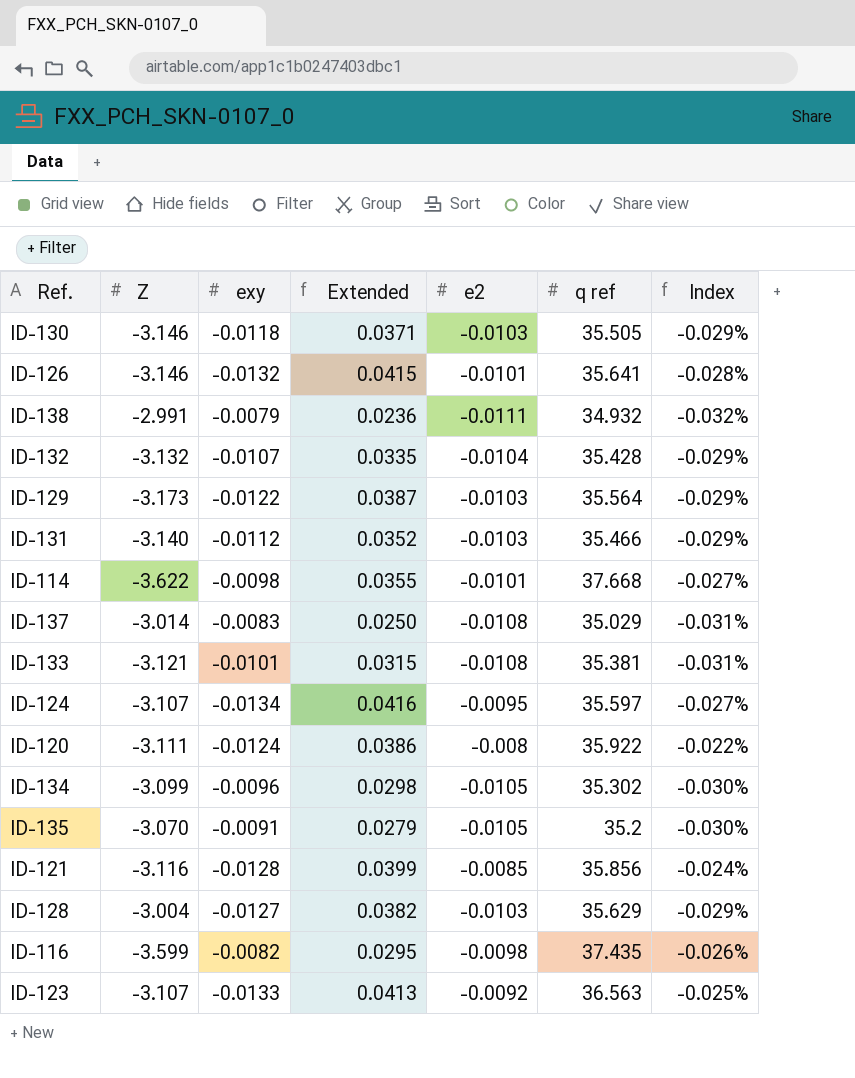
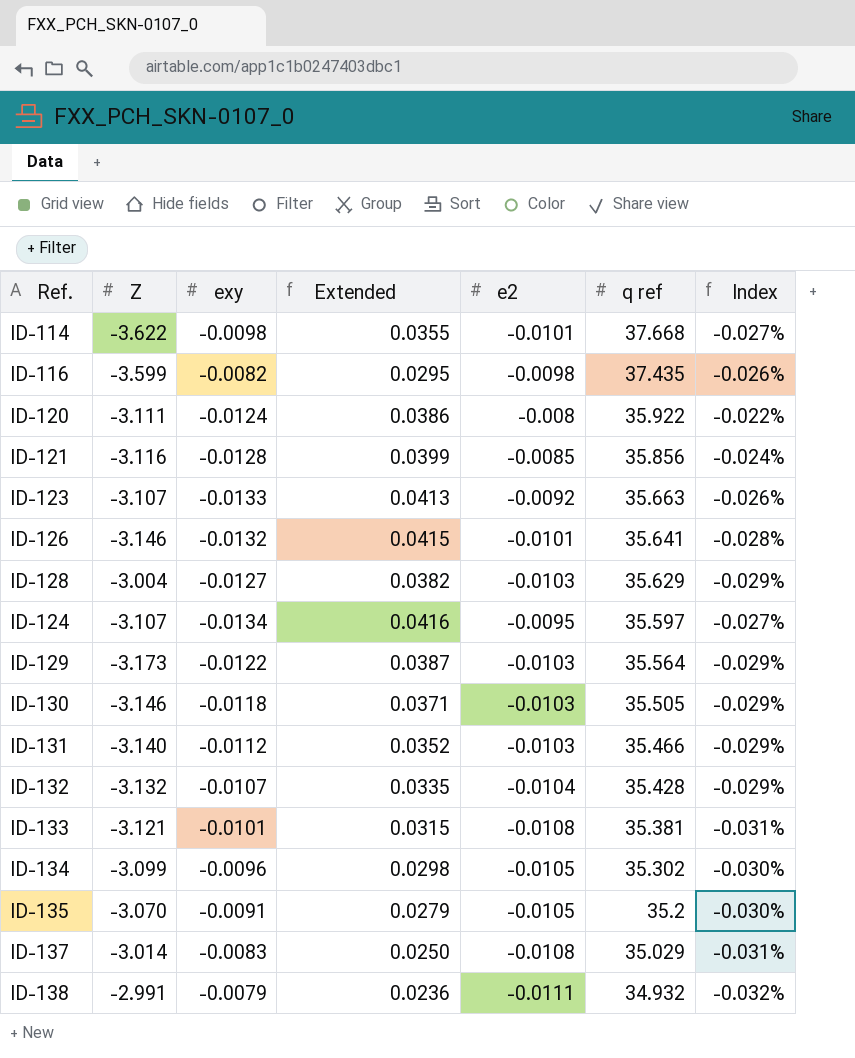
row order: none -> q ref descending
ID-123 | q ref: 36.563 -> 35.663
ID-123 | Index: -0.025% -> -0.026%

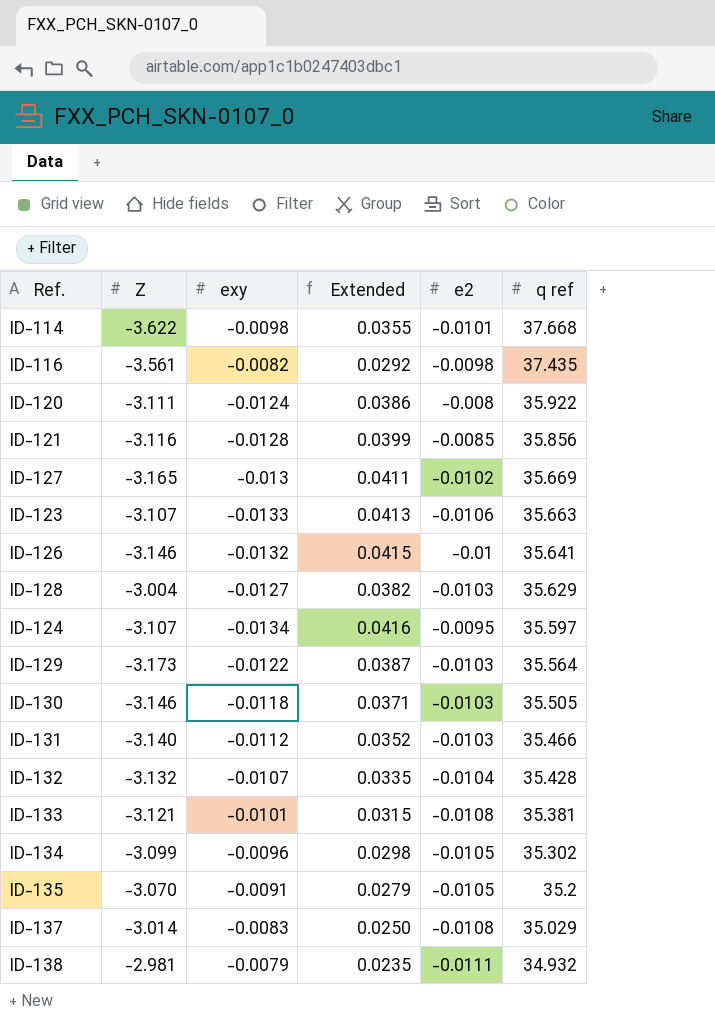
column Index | formula: [e2] / [q ref] -> none
ID-116 | Z: -3.599 -> -3.561
ID-116 | Extended: 0.0295 -> 0.0292
row ID-127: none -> -3.165 | -0.013 | 0.0411 | -0.0102 | 35.669
ID-123 | e2: -0.0092 -> -0.0106
ID-126 | e2: -0.0101 -> -0.01
ID-138 | Z: -2.991 -> -2.981
ID-138 | Extended: 0.0236 -> 0.0235

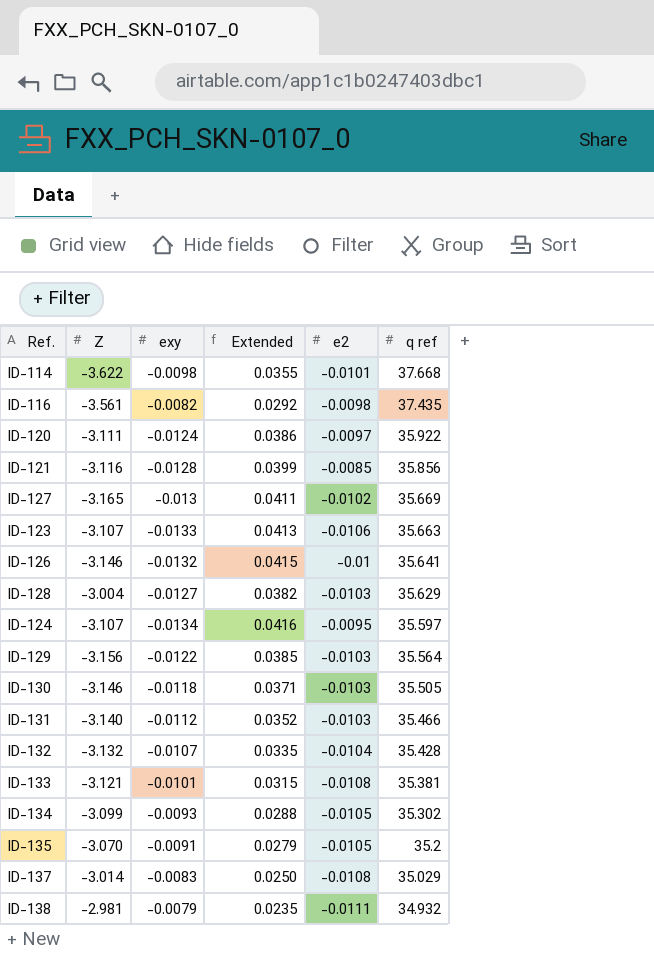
ID-120 | e2: -0.008 -> -0.0097
ID-129 | Z: -3.173 -> -3.156
ID-129 | Extended: 0.0387 -> 0.0385
ID-134 | exy: -0.0096 -> -0.0093
ID-134 | Extended: 0.0298 -> 0.0288

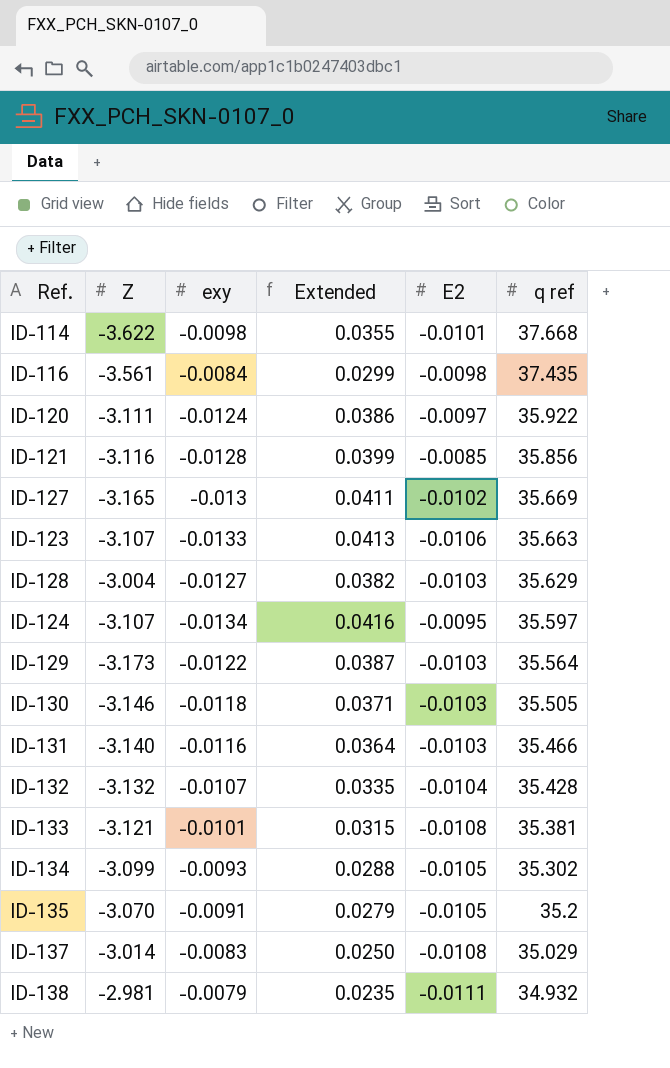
column name: e2 -> E2
row ID-126: -3.146 | -0.0132 | 0.0415 | -0.01 | 35.641 -> none
ID-116 | exy: -0.0082 -> -0.0084
ID-116 | Extended: 0.0292 -> 0.0299
ID-129 | Z: -3.156 -> -3.173
ID-129 | Extended: 0.0385 -> 0.0387
ID-131 | exy: -0.0112 -> -0.0116
ID-131 | Extended: 0.0352 -> 0.0364

